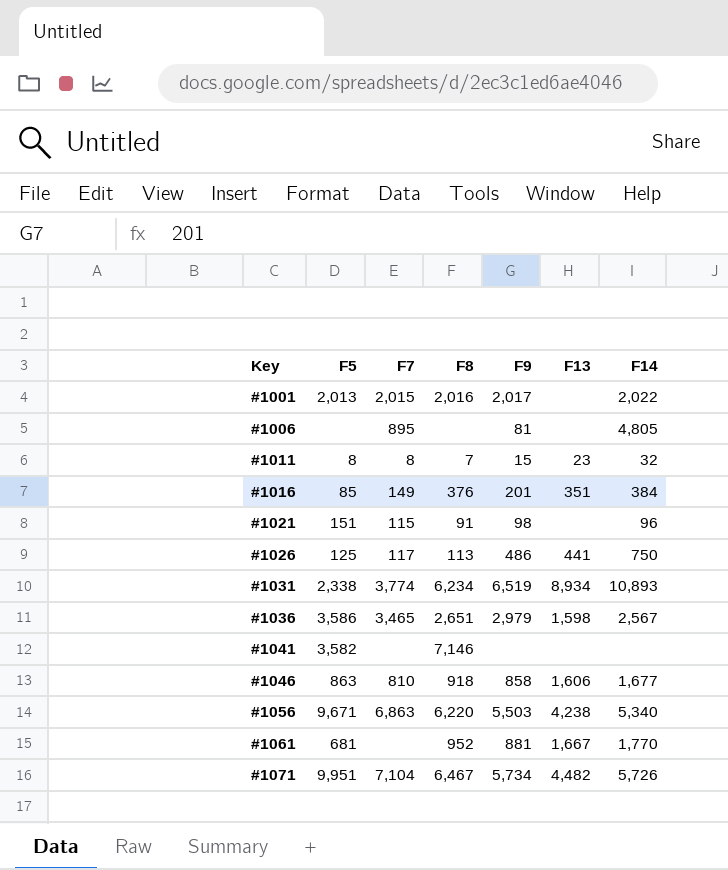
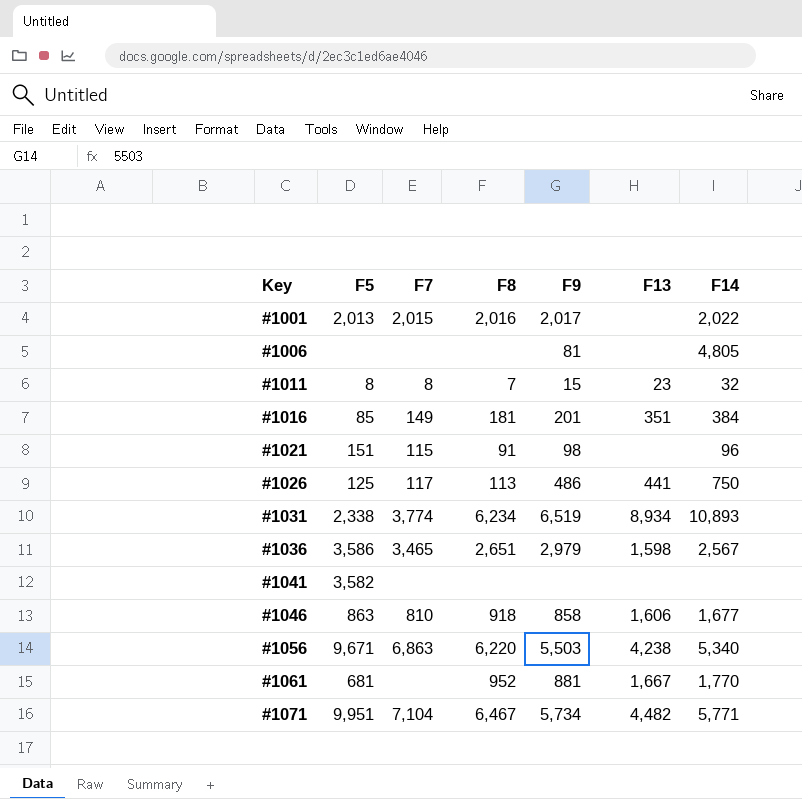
#1006 | F7: 895 -> none
#1016 | F8: 376 -> 181
#1041 | F8: 7,146 -> none
#1071 | F14: 5,726 -> 5,771

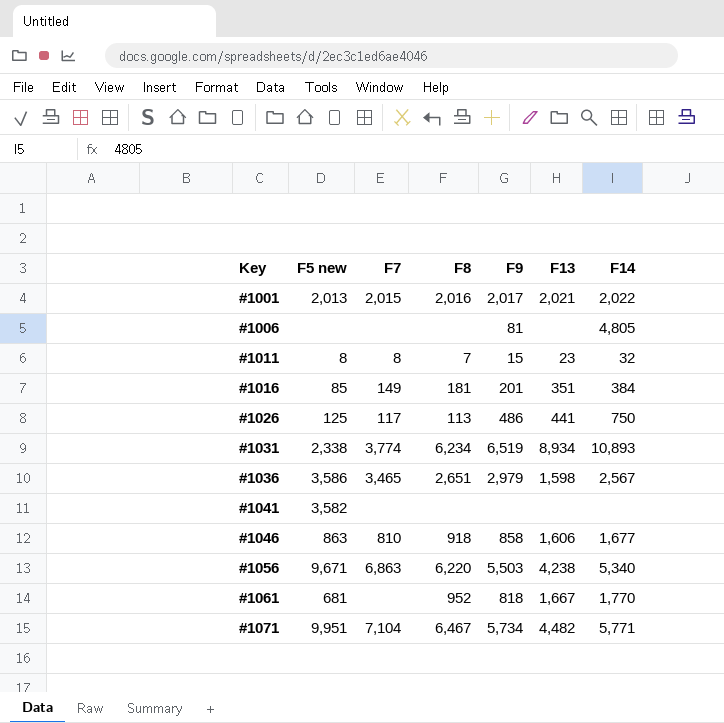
column name: F5 -> F5 new
row #1021: 151 | 115 | 91 | 98 | none | 96 -> none
#1001 | F13: none -> 2,021
#1061 | F9: 881 -> 818

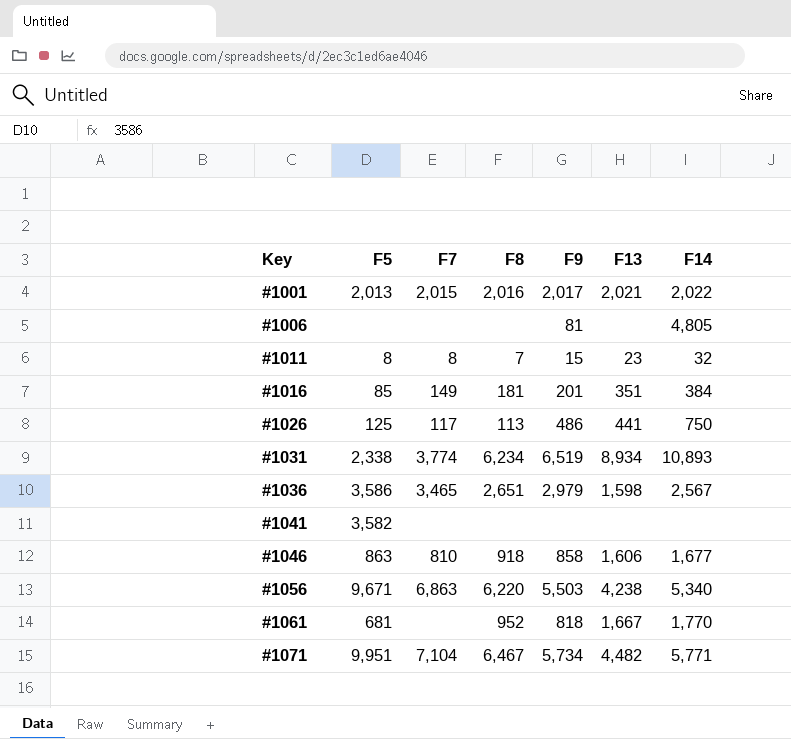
column name: F5 new -> F5

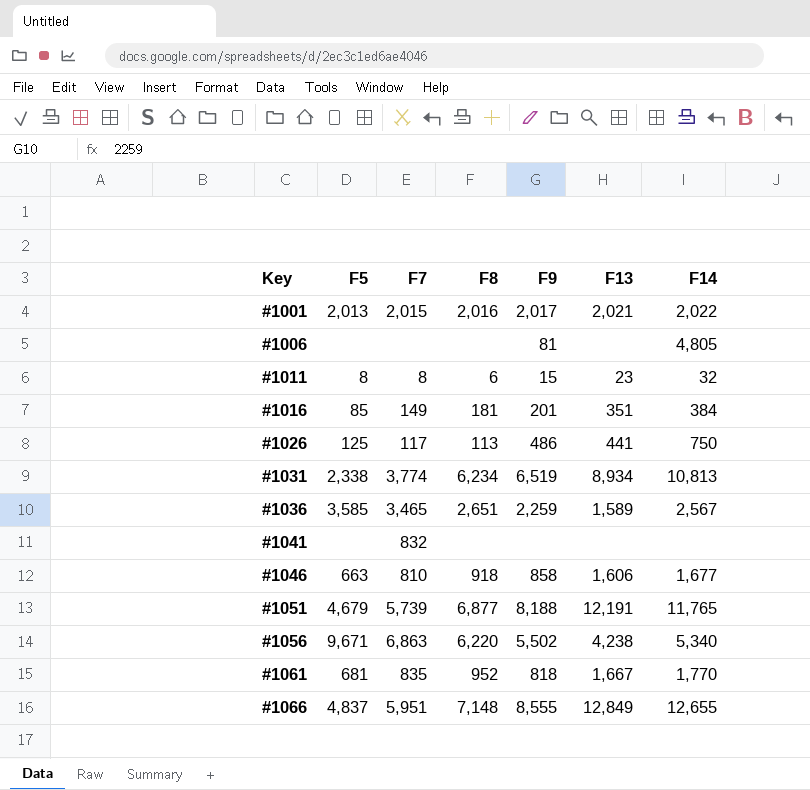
row #1071: 9,951 | 7,104 | 6,467 | 5,734 | 4,482 | 5,771 -> none
#1011 | F8: 7 -> 6
#1031 | F14: 10,893 -> 10,813
#1036 | F5: 3,586 -> 3,585
#1036 | F9: 2,979 -> 2,259
#1036 | F13: 1,598 -> 1,589
#1041 | F5: 3,582 -> none
#1041 | F7: none -> 832
#1046 | F5: 863 -> 663
row #1051: none -> 4,679 | 5,739 | 6,877 | 8,188 | 12,191 | 11,765
#1056 | F9: 5,503 -> 5,502
#1061 | F7: none -> 835
row #1066: none -> 4,837 | 5,951 | 7,148 | 8,555 | 12,849 | 12,655

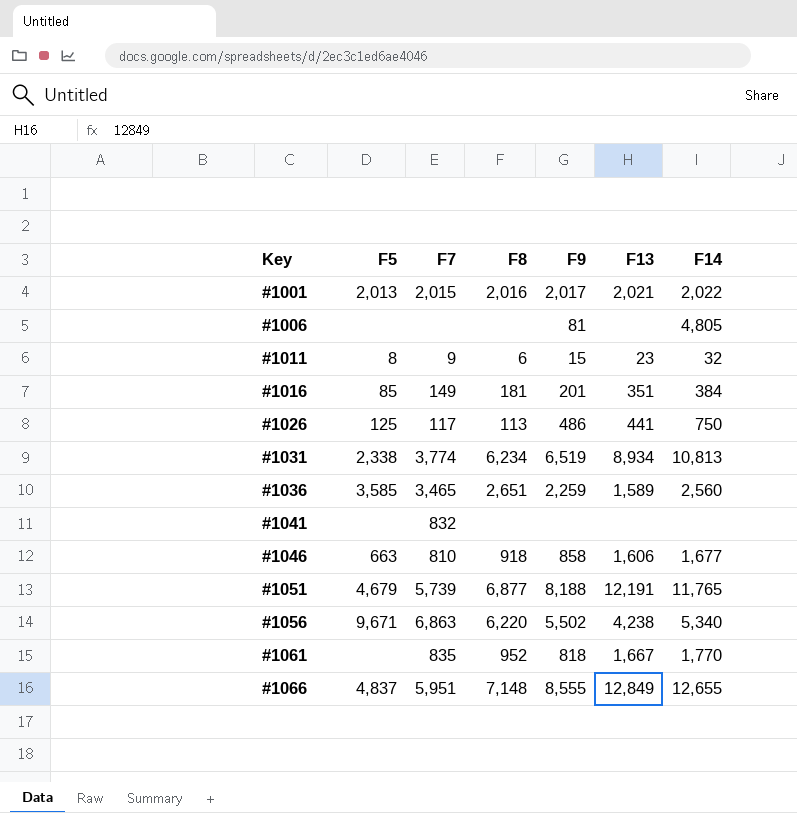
#1011 | F7: 8 -> 9
#1036 | F14: 2,567 -> 2,560
#1061 | F5: 681 -> none

